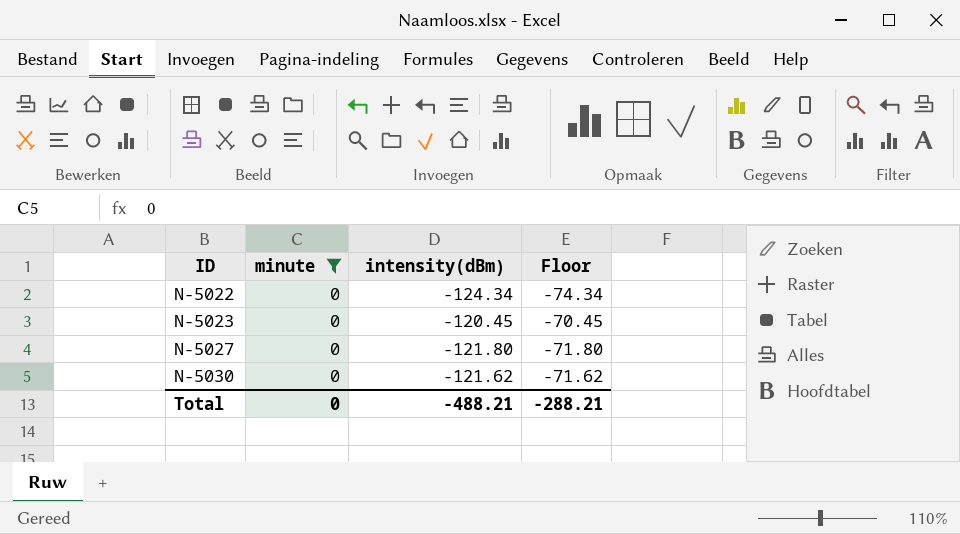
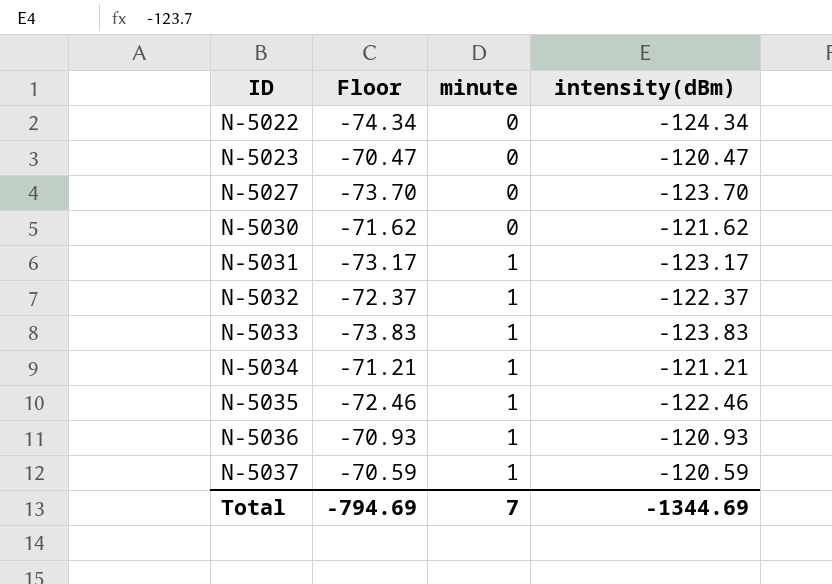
filter: minute = 0 -> none
column Floor | position: 4 -> 2
N-5023 | Floor: -70.45 -> -70.47
N-5023 | intensity(dBm): -120.45 -> -120.47
N-5027 | Floor: -71.80 -> -73.70
N-5027 | intensity(dBm): -121.80 -> -123.70
Total | Floor: -288.21 -> -794.69
Total | minute: 0 -> 7
Total | intensity(dBm): -488.21 -> -1344.69

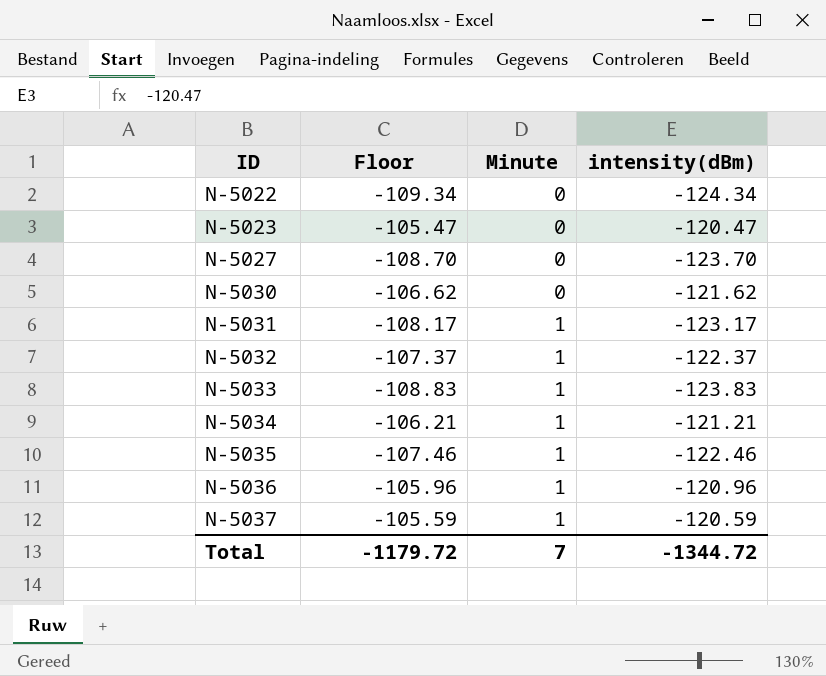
column Floor | formula: [intensity(dBm)] + 50 -> [intensity(dBm)] + 15
column name: minute -> Minute
N-5036 | intensity(dBm): -120.93 -> -120.96
Total | Floor: -794.69 -> -1179.72
Total | intensity(dBm): -1344.69 -> -1344.72

